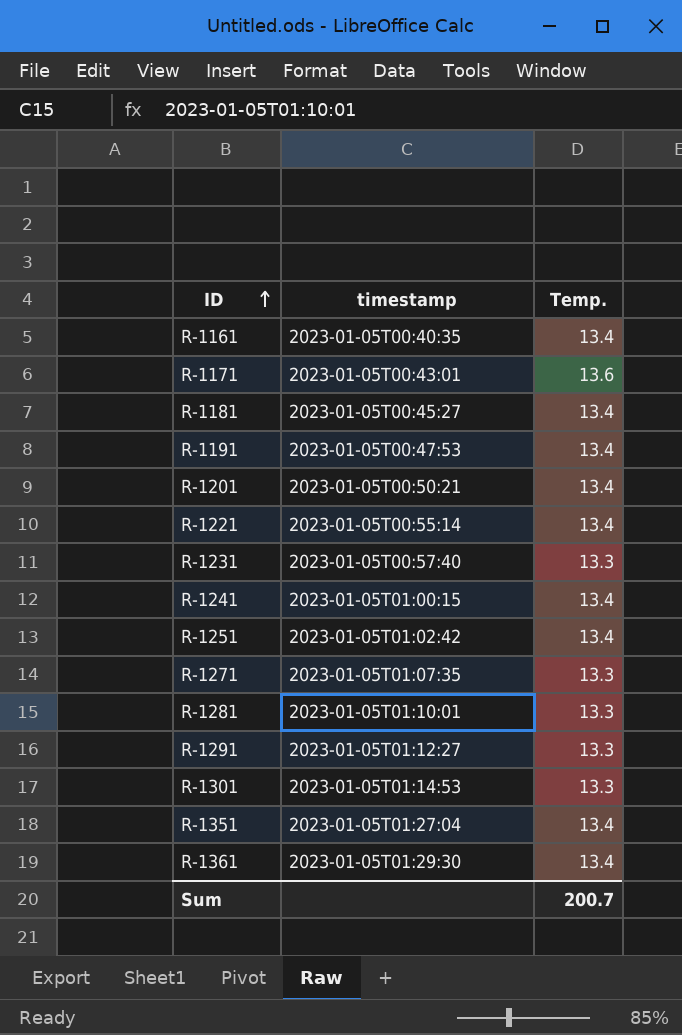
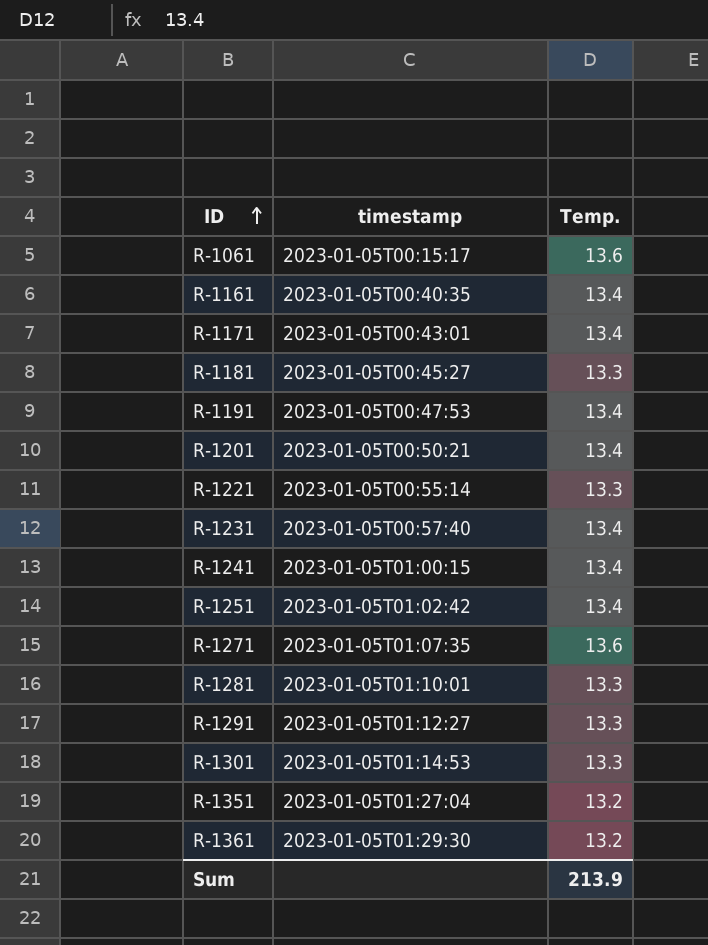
row R-1061: none -> 2023-01-05T00:15:17 | 13.6
R-1171 | Temp.: 13.6 -> 13.4
R-1181 | Temp.: 13.4 -> 13.3
R-1221 | Temp.: 13.4 -> 13.3
R-1231 | Temp.: 13.3 -> 13.4
R-1271 | Temp.: 13.3 -> 13.6
R-1351 | Temp.: 13.4 -> 13.2
R-1361 | Temp.: 13.4 -> 13.2
Sum | Temp.: 200.7 -> 213.9

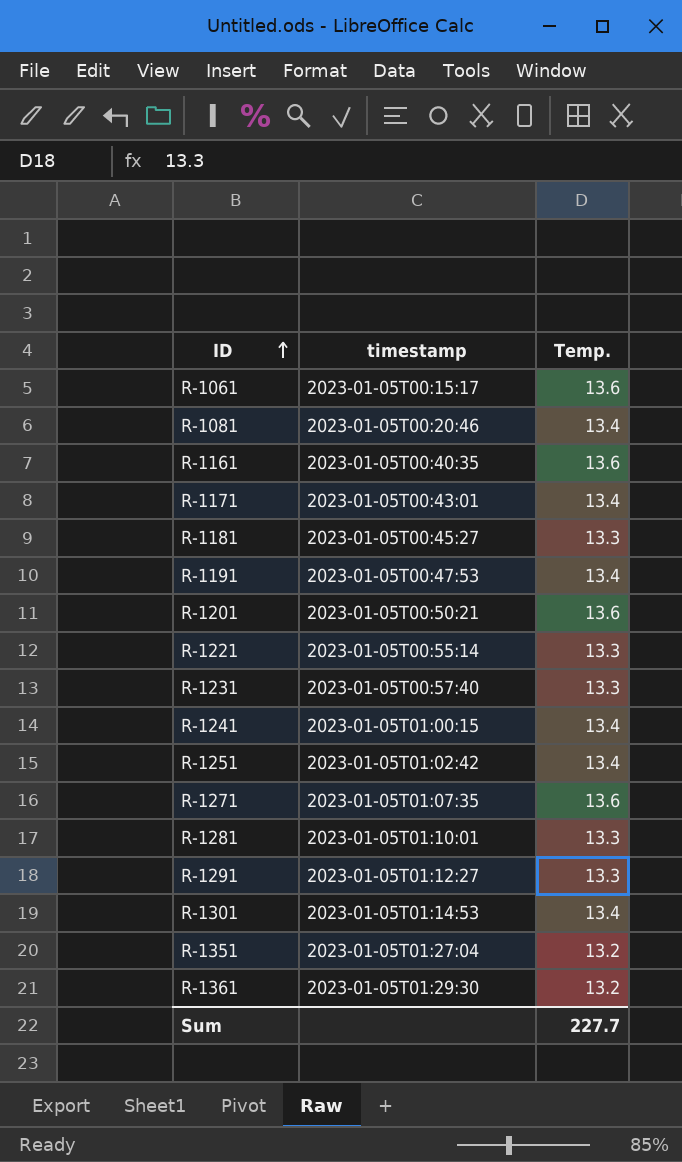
row R-1081: none -> 2023-01-05T00:20:46 | 13.4
R-1161 | Temp.: 13.4 -> 13.6
R-1201 | Temp.: 13.4 -> 13.6
R-1231 | Temp.: 13.4 -> 13.3
R-1301 | Temp.: 13.3 -> 13.4
Sum | Temp.: 213.9 -> 227.7

